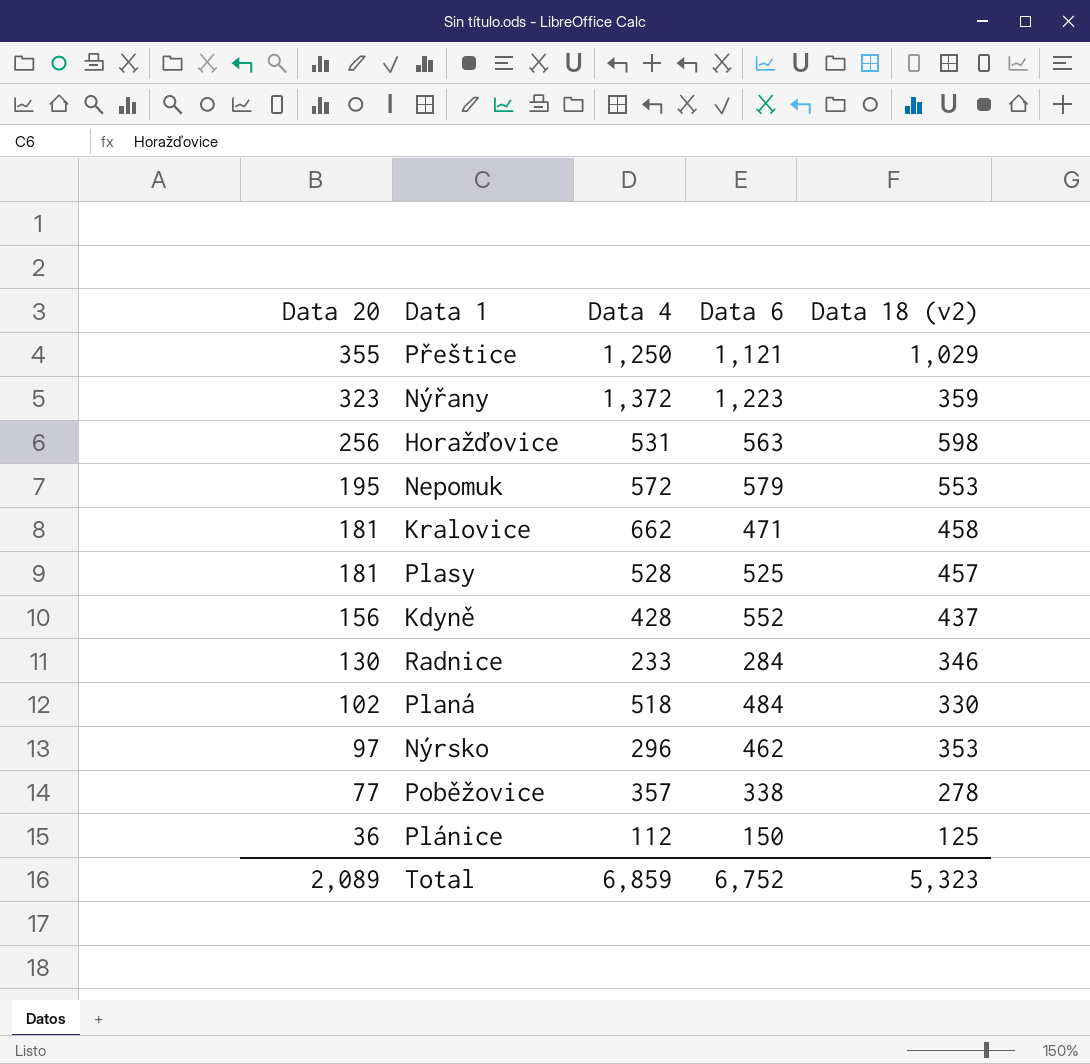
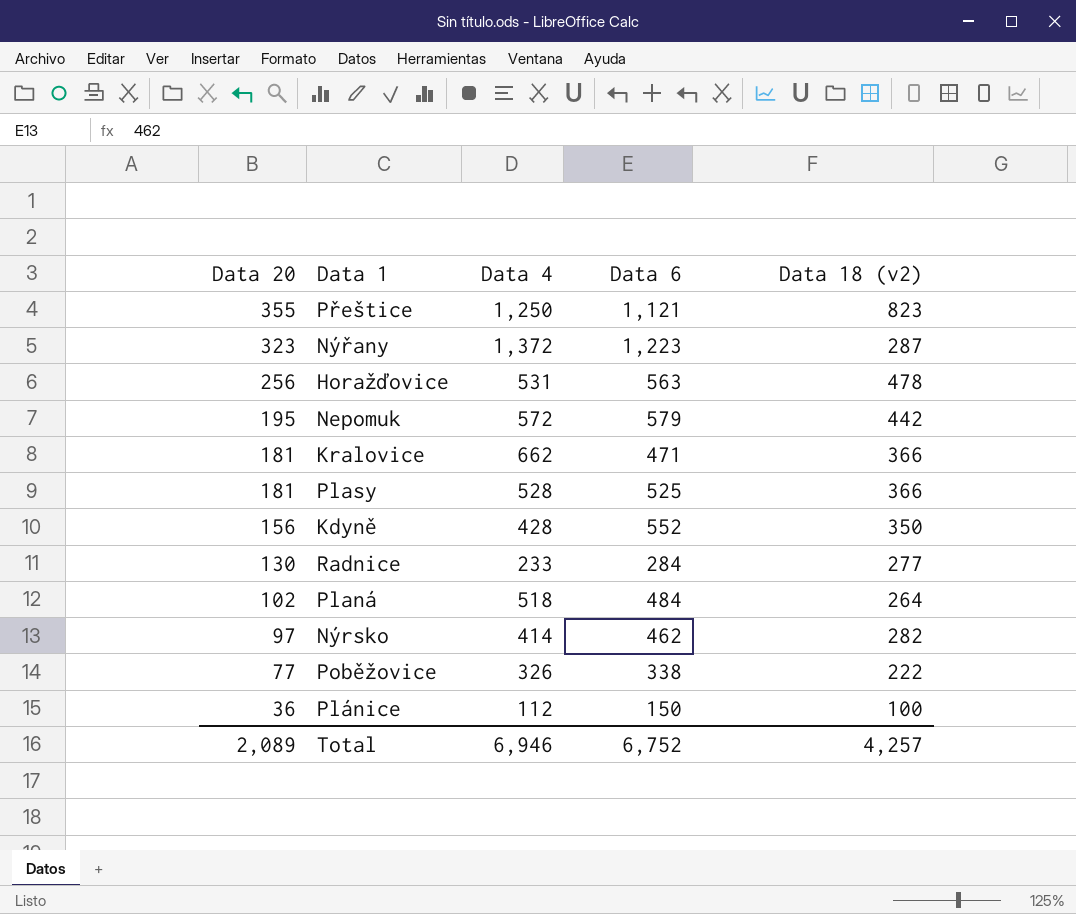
Přeštice | Data 18 (v2): 1,029 -> 823
Nýřany | Data 18 (v2): 359 -> 287
Horažďovice | Data 18 (v2): 598 -> 478
Nepomuk | Data 18 (v2): 553 -> 442
Kralovice | Data 18 (v2): 458 -> 366
Plasy | Data 18 (v2): 457 -> 366
Kdyně | Data 18 (v2): 437 -> 350
Radnice | Data 18 (v2): 346 -> 277
Planá | Data 18 (v2): 330 -> 264
Nýrsko | Data 4: 296 -> 414
Nýrsko | Data 18 (v2): 353 -> 282
Poběžovice | Data 4: 357 -> 326
Poběžovice | Data 18 (v2): 278 -> 222
Plánice | Data 18 (v2): 125 -> 100
Total | Data 4: 6,859 -> 6,946
Total | Data 18 (v2): 5,323 -> 4,257

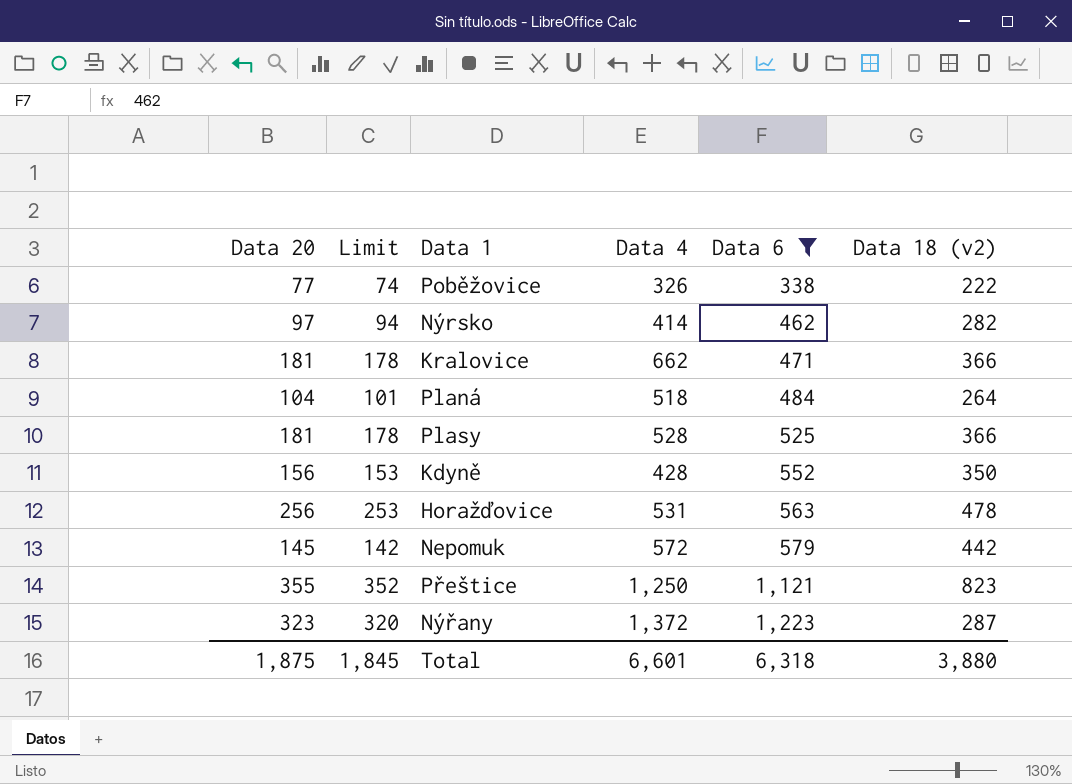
filter: none -> Data 6 >= 338
row order: Data 20 descending -> Data 6 ascending
column Limit | formula: none -> [Data 20] - 3
Planá | Data 20: 102 -> 104
Nepomuk | Data 20: 195 -> 145
Total | Data 20: 2,089 -> 1,875
Total | Data 4: 6,946 -> 6,601
Total | Data 6: 6,752 -> 6,318
Total | Data 18 (v2): 4,257 -> 3,880

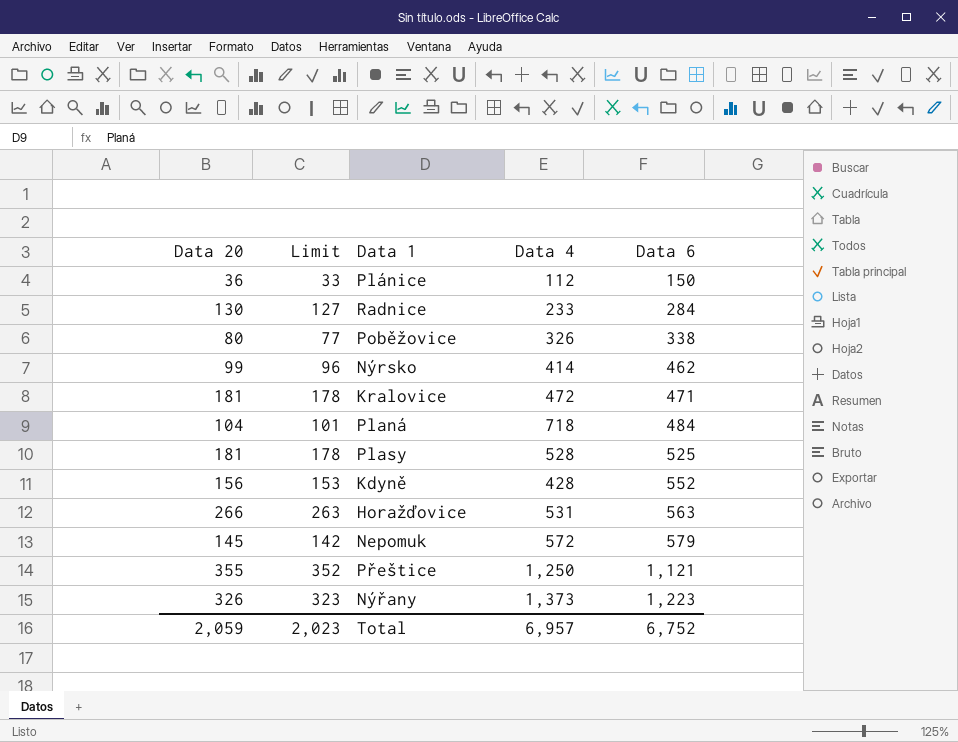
filter: Data 6 >= 338 -> none
column Data 18 (v2) | position: 6 -> none
Poběžovice | Data 20: 77 -> 80
Poběžovice | Limit: 74 -> 77
Nýrsko | Data 20: 97 -> 99
Nýrsko | Limit: 94 -> 96
Kralovice | Data 4: 662 -> 472
Planá | Data 4: 518 -> 718
Horažďovice | Data 20: 256 -> 266
Horažďovice | Limit: 253 -> 263
Nýřany | Data 20: 323 -> 326
Nýřany | Limit: 320 -> 323
Nýřany | Data 4: 1,372 -> 1,373
Total | Data 20: 1,875 -> 2,059
Total | Limit: 1,845 -> 2,023
Total | Data 4: 6,601 -> 6,957
Total | Data 6: 6,318 -> 6,752

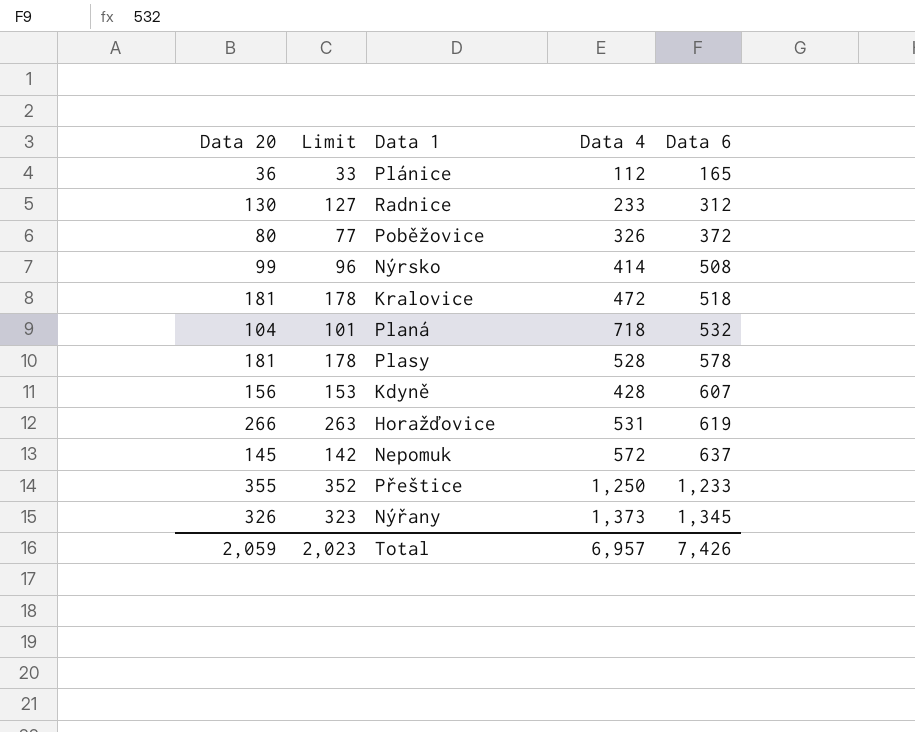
Plánice | Data 6: 150 -> 165
Radnice | Data 6: 284 -> 312
Poběžovice | Data 6: 338 -> 372
Nýrsko | Data 6: 462 -> 508
Kralovice | Data 6: 471 -> 518
Planá | Data 6: 484 -> 532
Plasy | Data 6: 525 -> 578
Kdyně | Data 6: 552 -> 607
Horažďovice | Data 6: 563 -> 619
Nepomuk | Data 6: 579 -> 637
Přeštice | Data 6: 1,121 -> 1,233
Nýřany | Data 6: 1,223 -> 1,345
Total | Data 6: 6,752 -> 7,426

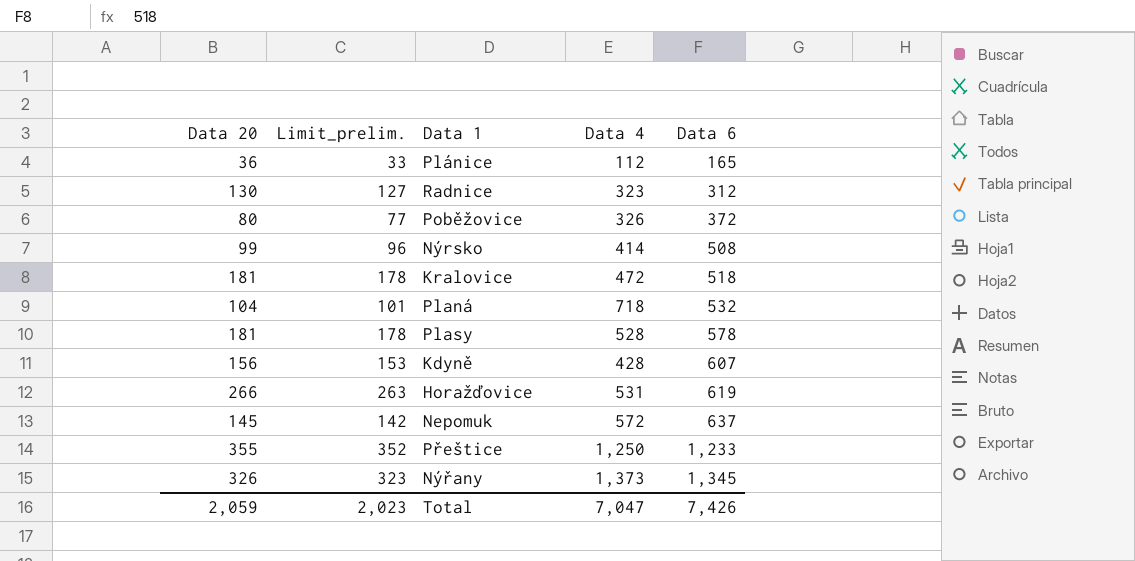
column name: Limit -> Limit_prelim.
Radnice | Data 4: 233 -> 323
Total | Data 4: 6,957 -> 7,047

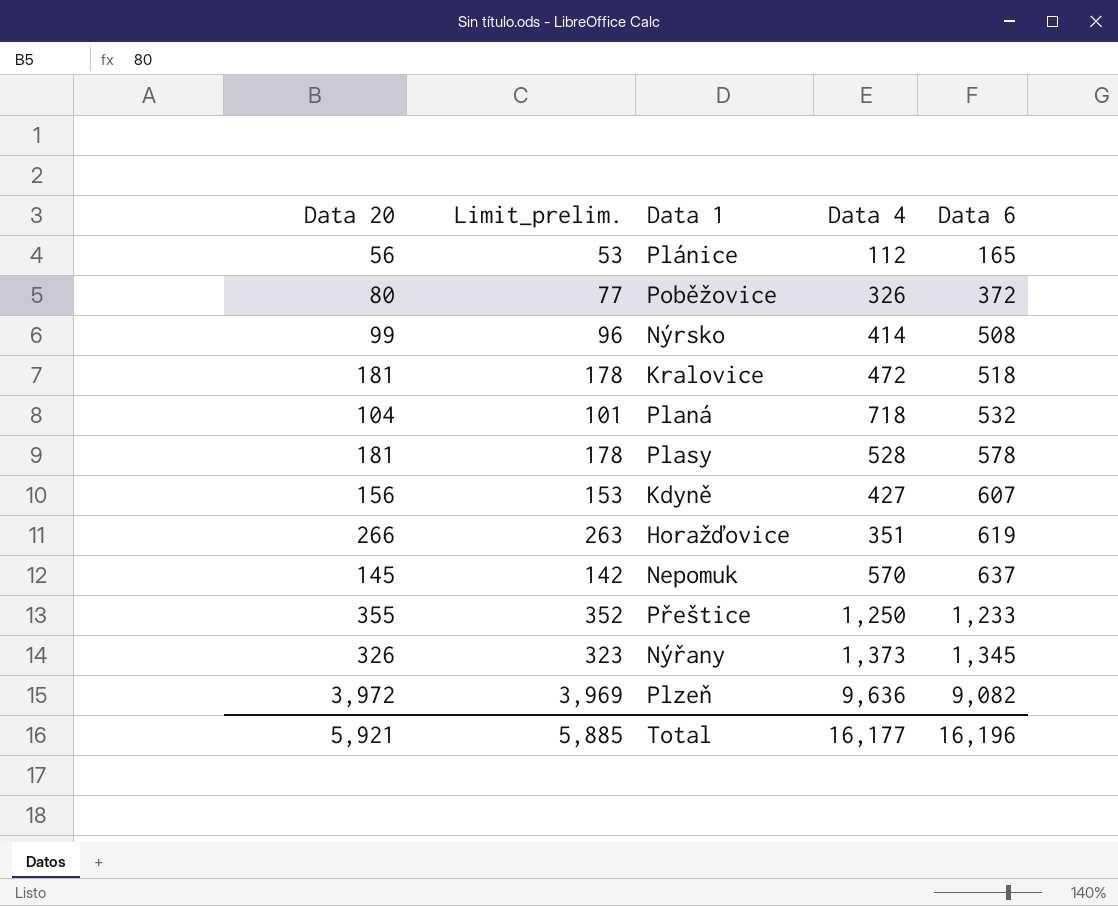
row Radnice: 130 | 127 | 323 | 312 -> none
Plánice | Data 20: 36 -> 56
Plánice | Limit_prelim.: 33 -> 53
Kdyně | Data 4: 428 -> 427
Horažďovice | Data 4: 531 -> 351
Nepomuk | Data 4: 572 -> 570
row Plzeň: none -> 3,972 | 3,969 | 9,636 | 9,082
Total | Data 20: 2,059 -> 5,921
Total | Limit_prelim.: 2,023 -> 5,885
Total | Data 4: 7,047 -> 16,177
Total | Data 6: 7,426 -> 16,196

